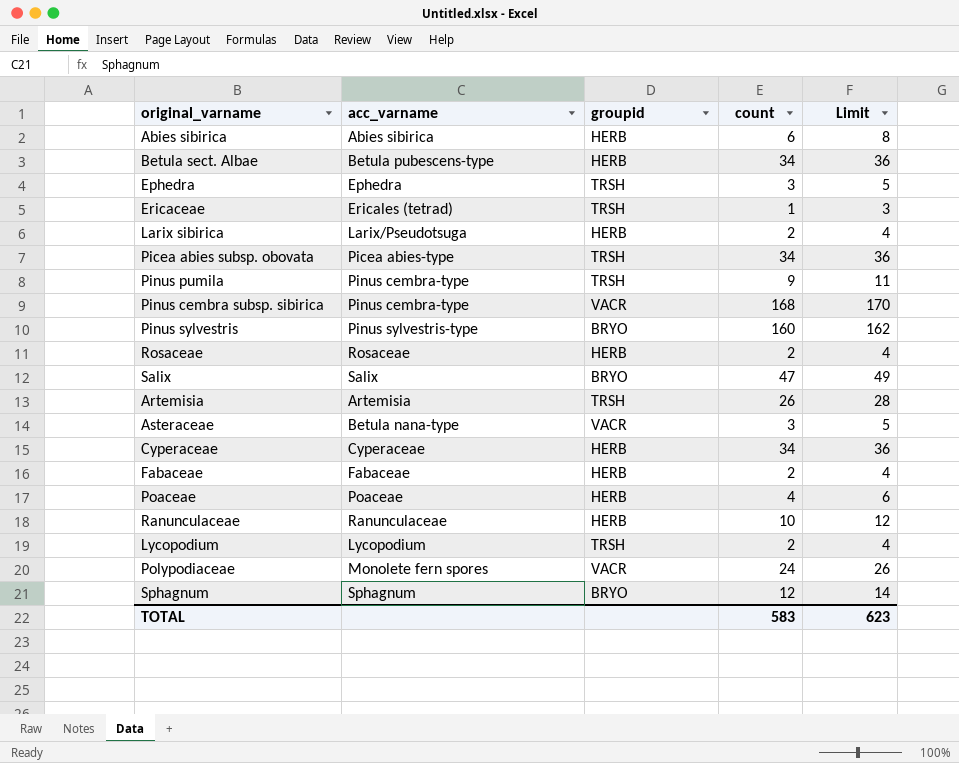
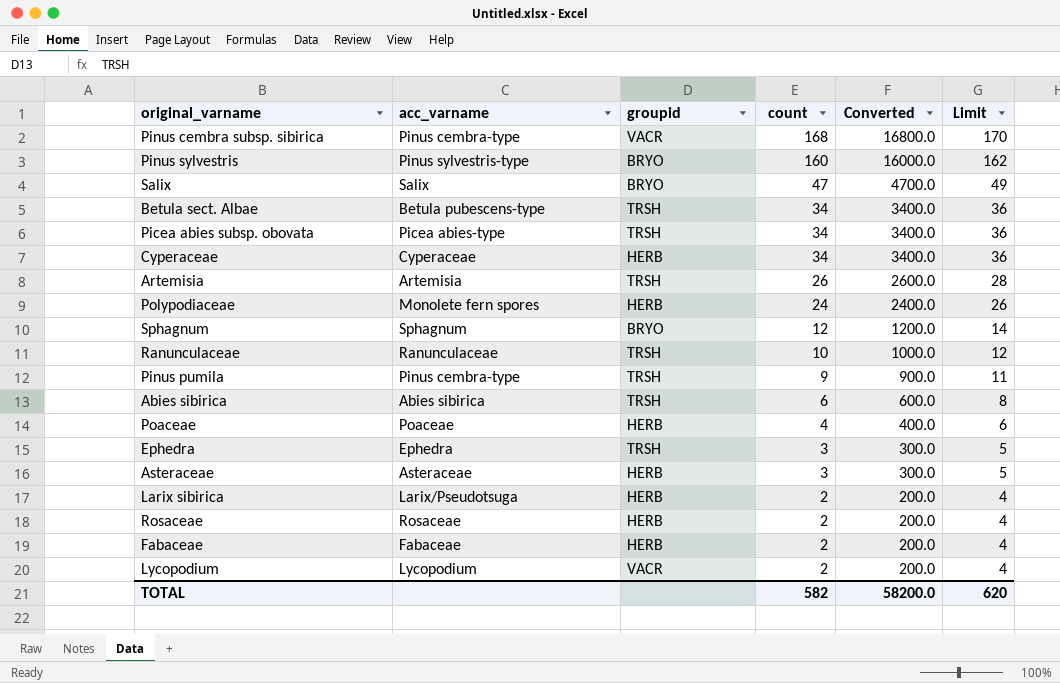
row order: none -> count descending
column Converted | formula: none -> [count] * 100
row Ericaceae: Ericales (tetrad) | TRSH | 1 | 3 -> none
Betula sect. Albae | groupid: HERB -> TRSH
Polypodiaceae | groupid: VACR -> HERB
Ranunculaceae | groupid: HERB -> TRSH
Abies sibirica | groupid: HERB -> TRSH
Asteraceae | acc_varname: Betula nana-type -> Asteraceae
Asteraceae | groupid: VACR -> HERB
Lycopodium | groupid: TRSH -> VACR
TOTAL | count: 583 -> 582
TOTAL | Limit: 623 -> 620

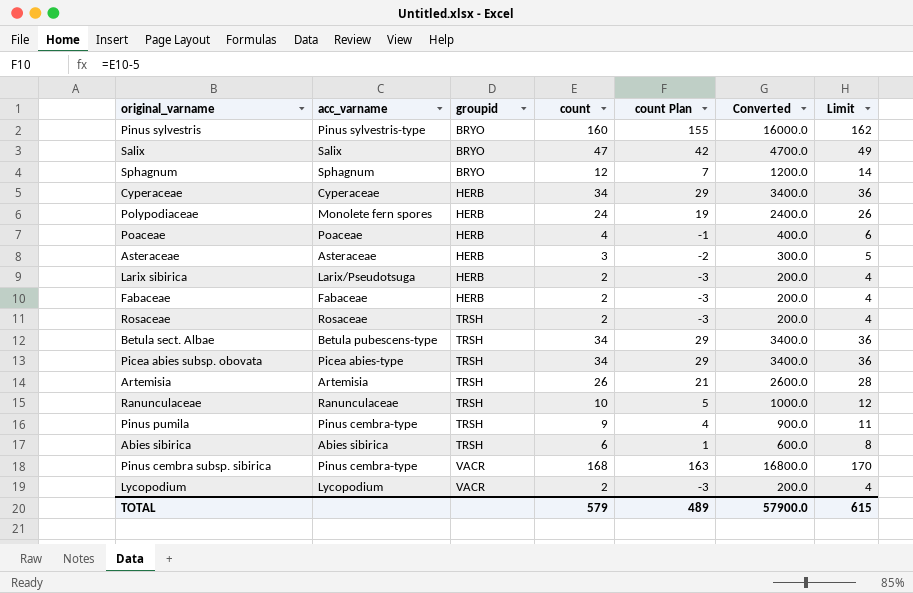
row order: count descending -> groupid ascending
column count Plan | formula: none -> [count] - 5
row Ephedra: Ephedra | TRSH | 3 | 300.0 | 5 -> none
Rosaceae | groupid: HERB -> TRSH
TOTAL | count: 582 -> 579
TOTAL | Converted: 58200.0 -> 57900.0
TOTAL | Limit: 620 -> 615

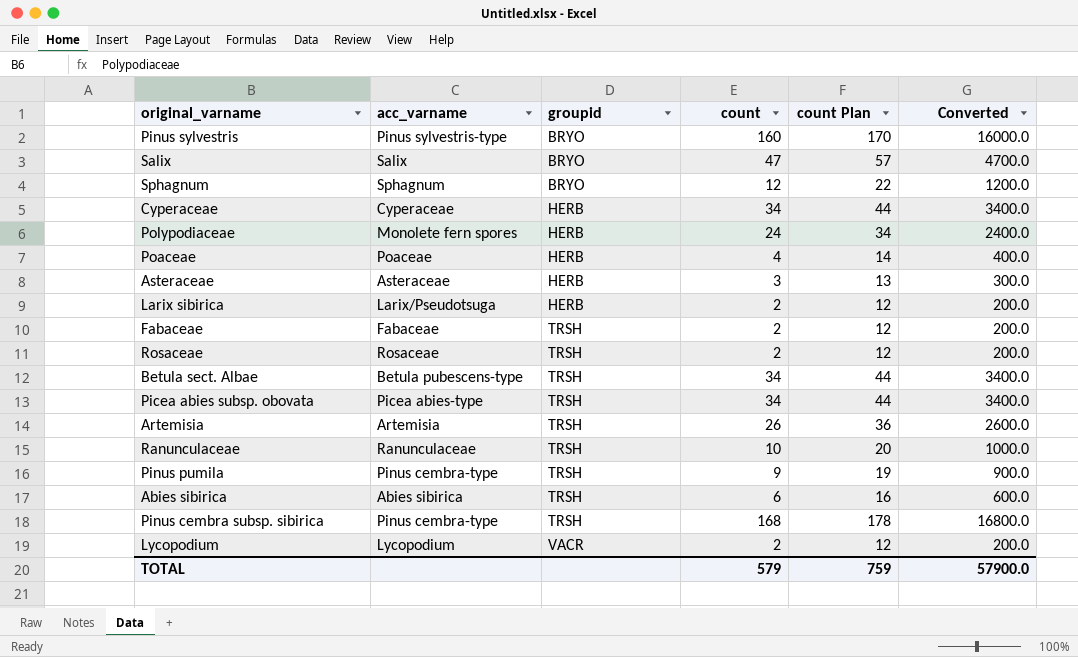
column Limit | formula: [count] + 2 -> none
column count Plan | formula: [count] - 5 -> [count] + 10
Fabaceae | groupid: HERB -> TRSH
Pinus cembra subsp. sibirica | groupid: VACR -> TRSH
TOTAL | count Plan: 489 -> 759

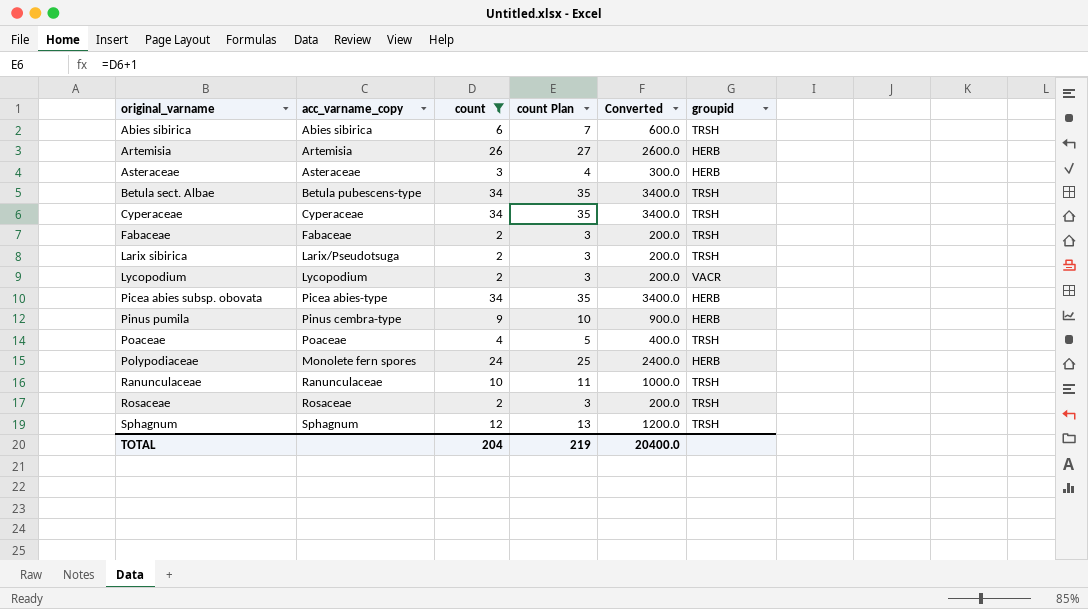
filter: none -> count <= 34
row order: groupid ascending -> original_varname ascending
column name: acc_varname -> acc_varname_copy
column count Plan | formula: [count] + 10 -> [count] + 1
column groupid | position: 3 -> 6
Artemisia | groupid: TRSH -> HERB
Cyperaceae | groupid: HERB -> TRSH
Larix sibirica | groupid: HERB -> TRSH
Picea abies subsp. obovata | groupid: TRSH -> HERB
Pinus pumila | groupid: TRSH -> HERB
Poaceae | groupid: HERB -> TRSH
Sphagnum | groupid: BRYO -> TRSH
TOTAL | count: 579 -> 204
TOTAL | count Plan: 759 -> 219
TOTAL | Converted: 57900.0 -> 20400.0

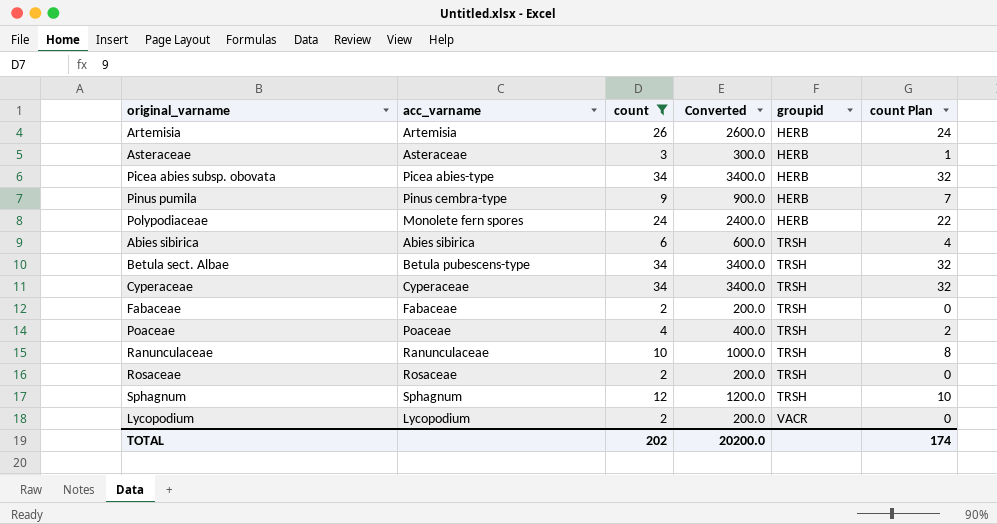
row order: original_varname ascending -> groupid ascending
column name: acc_varname_copy -> acc_varname
column count Plan | formula: [count] + 1 -> [count] - 2
column count Plan | position: 4 -> 6
row Larix sibirica: Larix/Pseudotsuga | 2 | 3 | 200.0 | TRSH -> none
TOTAL | count: 204 -> 202
TOTAL | Converted: 20400.0 -> 20200.0
TOTAL | count Plan: 219 -> 174

